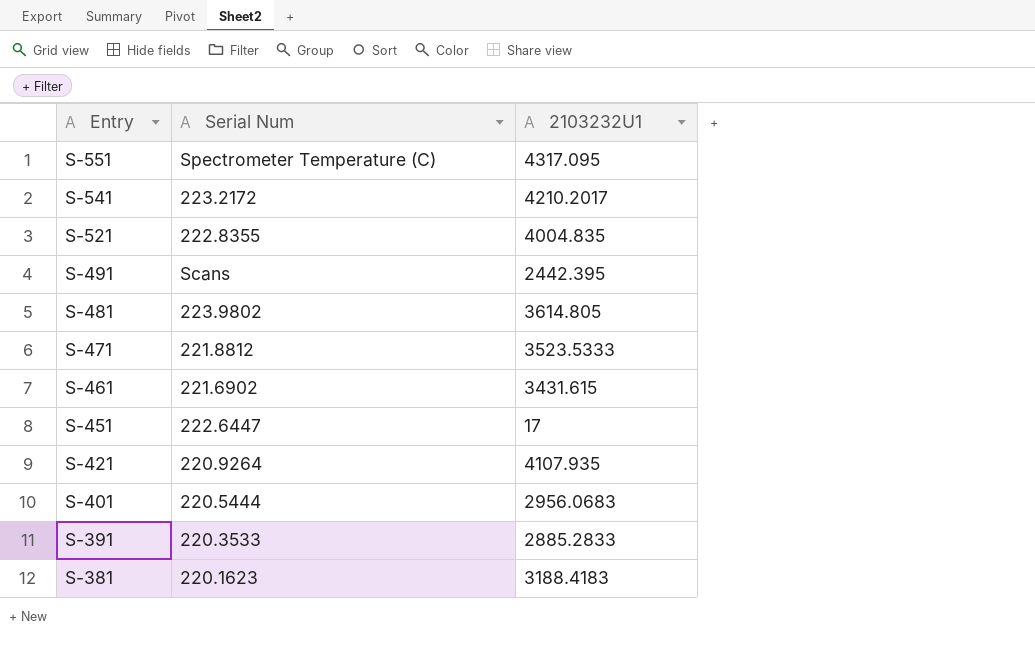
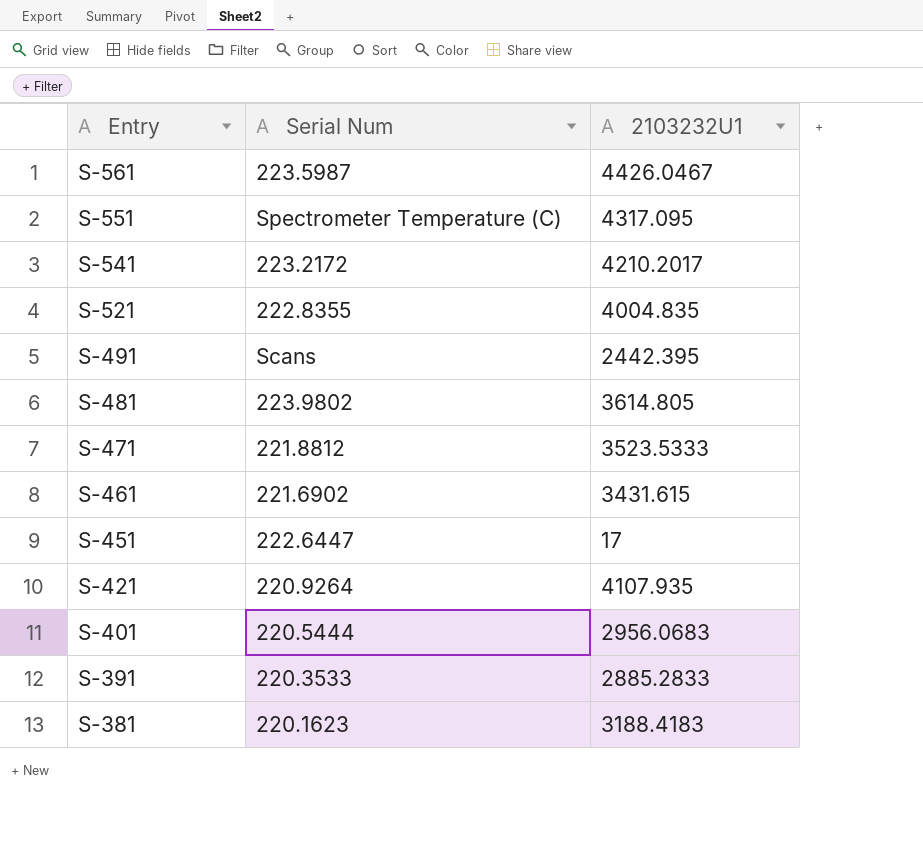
row S-561: none -> 223.5987 | 4426.0467

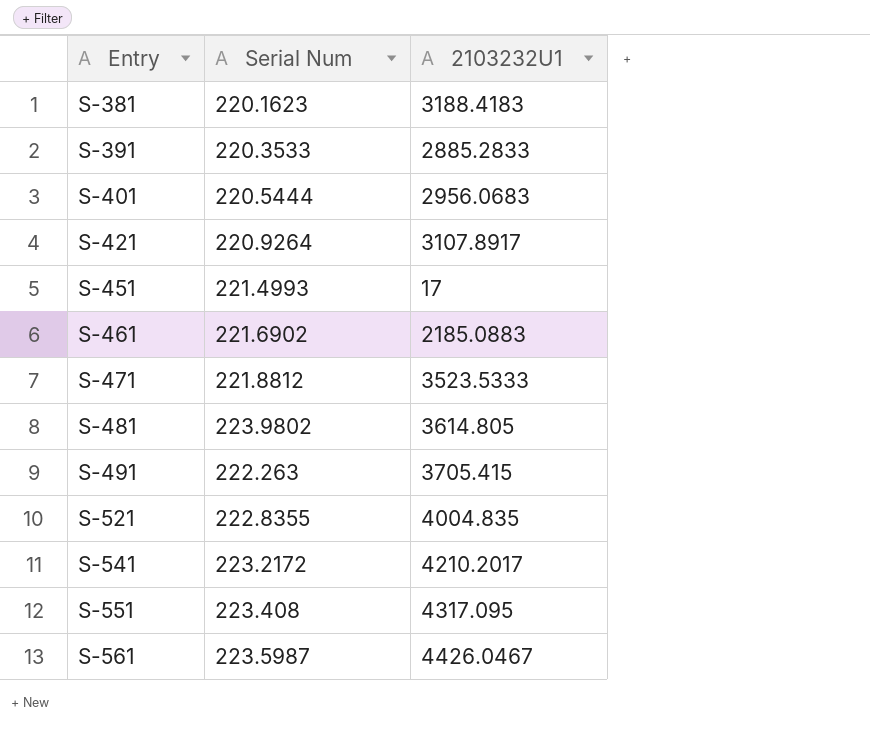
row order: Entry descending -> Entry ascending
S-421 | 2103232U1: 4107.935 -> 3107.8917
S-451 | Serial Num: 222.6447 -> 221.4993
S-461 | 2103232U1: 3431.615 -> 2185.0883
S-491 | Serial Num: Scans -> 222.263
S-491 | 2103232U1: 2442.395 -> 3705.415
S-551 | Serial Num: Spectrometer Temperature (C) -> 223.408

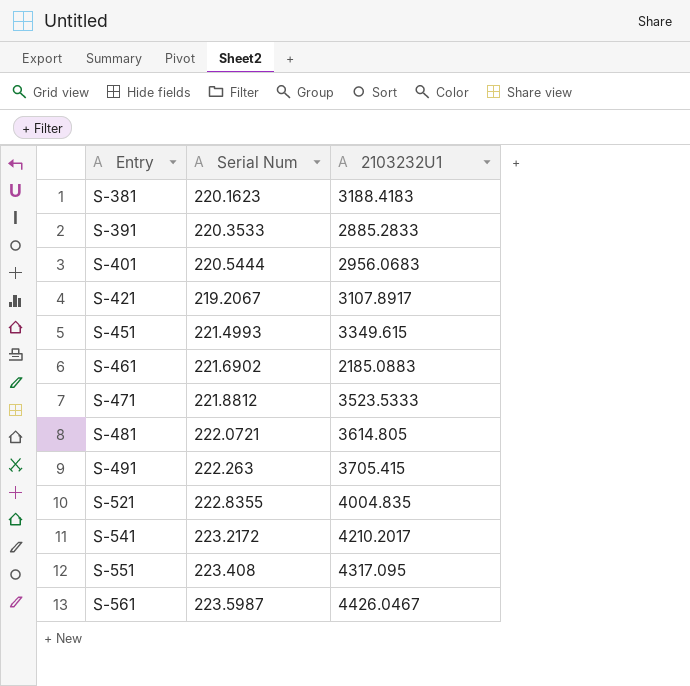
S-421 | Serial Num: 220.9264 -> 219.2067
S-451 | 2103232U1: 17 -> 3349.615
S-481 | Serial Num: 223.9802 -> 222.0721

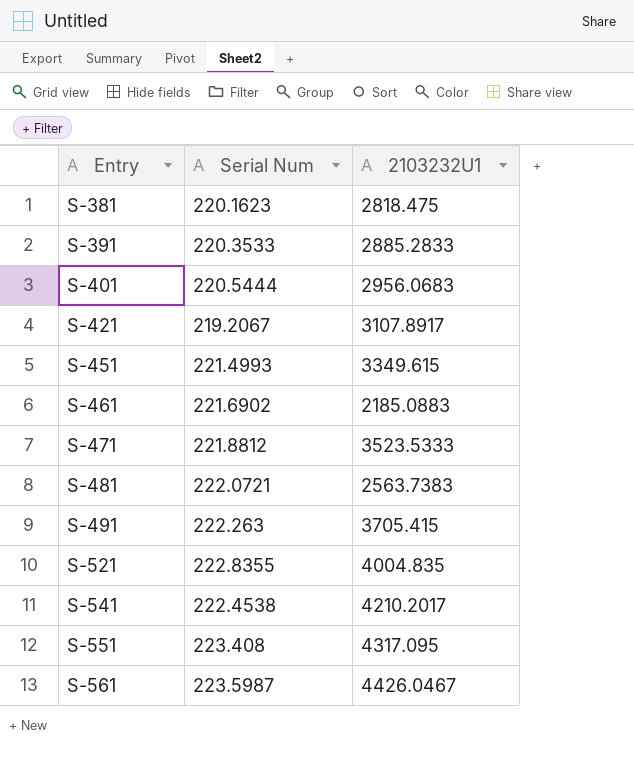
S-381 | 2103232U1: 3188.4183 -> 2818.475
S-481 | 2103232U1: 3614.805 -> 2563.7383
S-541 | Serial Num: 223.2172 -> 222.4538

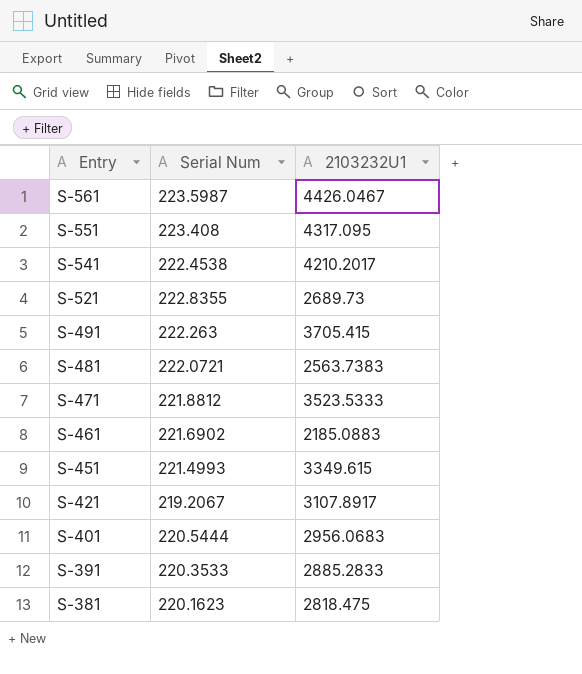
row order: Entry ascending -> Entry descending
S-521 | 2103232U1: 4004.835 -> 2689.73

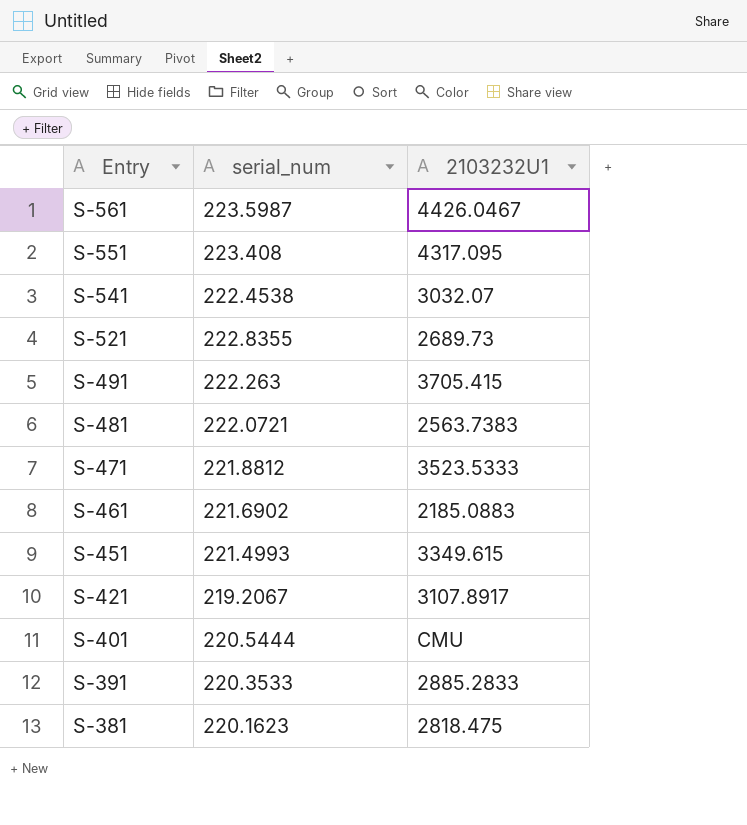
column name: Serial Num -> serial_num
S-541 | 2103232U1: 4210.2017 -> 3032.07
S-401 | 2103232U1: 2956.0683 -> CMU

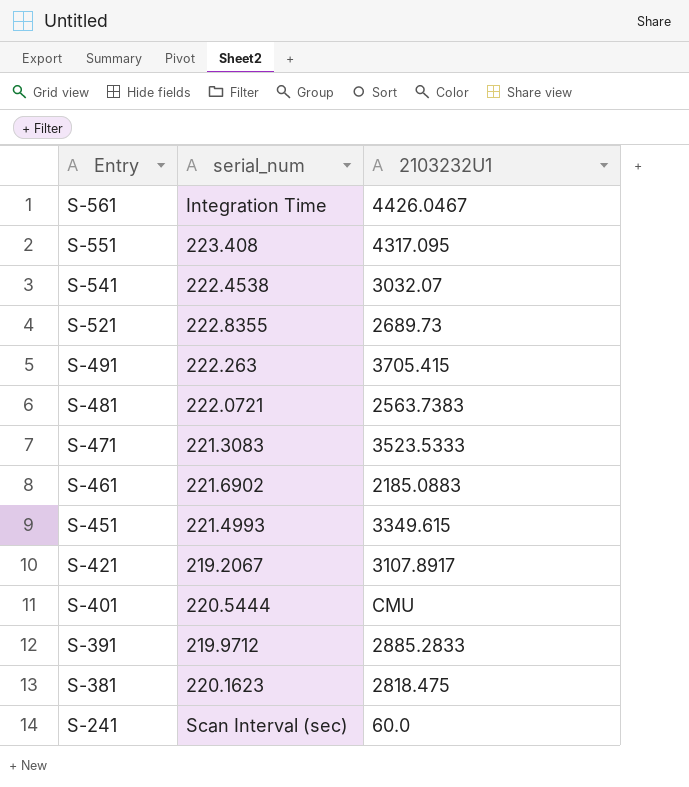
S-561 | serial_num: 223.5987 -> Integration Time
S-471 | serial_num: 221.8812 -> 221.3083
S-391 | serial_num: 220.3533 -> 219.9712
row S-241: none -> Scan Interval (sec) | 60.0

